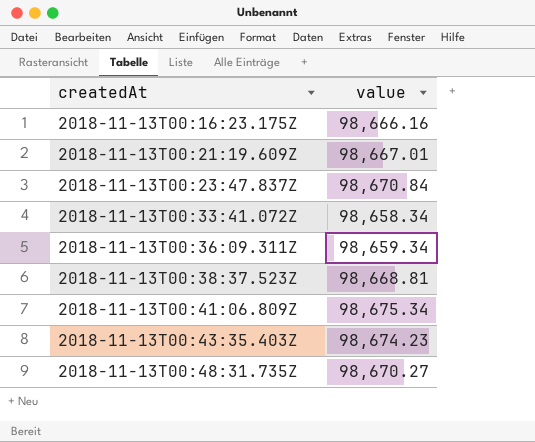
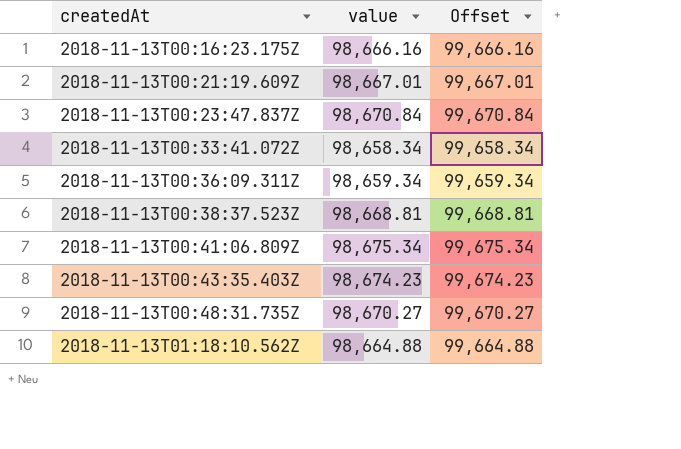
column Offset | formula: none -> [value] + 1000
row 2018-11-13T01:18:10.562Z: none -> 98,664.88 | 99,664.88

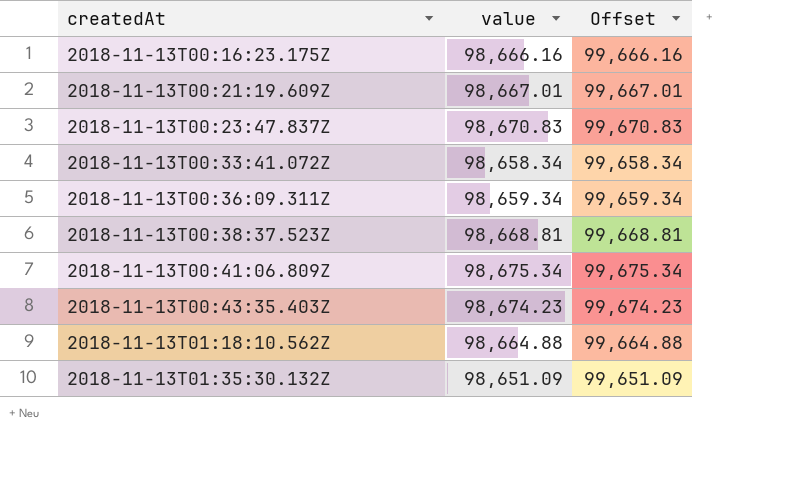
row 2018-11-13T00:48:31.735Z: 98,670.27 | 99,670.27 -> none
2018-11-13T00:23:47.837Z | value: 98,670.84 -> 98,670.83
2018-11-13T00:23:47.837Z | Offset: 99,670.84 -> 99,670.83
row 2018-11-13T01:35:30.132Z: none -> 98,651.09 | 99,651.09

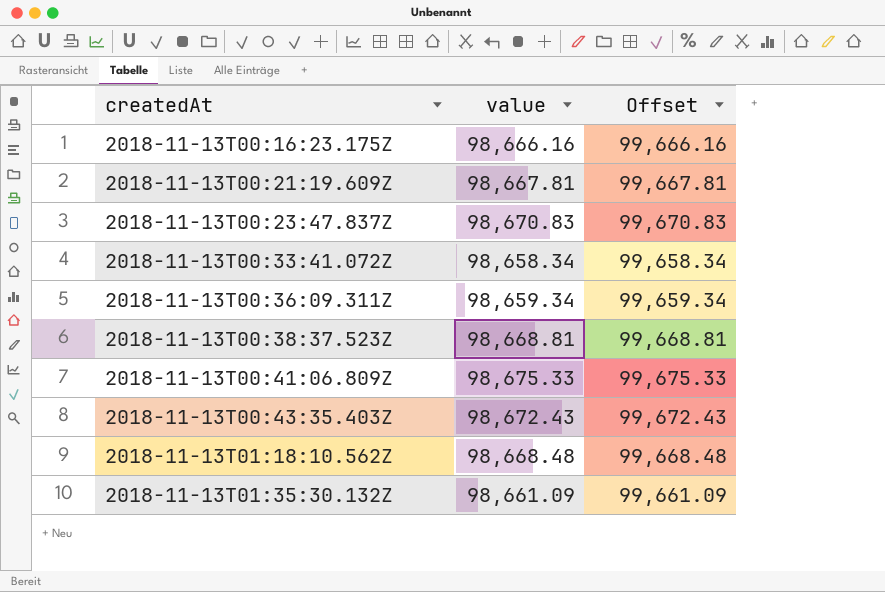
2018-11-13T00:21:19.609Z | value: 98,667.01 -> 98,667.81
2018-11-13T00:21:19.609Z | Offset: 99,667.01 -> 99,667.81
2018-11-13T00:41:06.809Z | value: 98,675.34 -> 98,675.33
2018-11-13T00:41:06.809Z | Offset: 99,675.34 -> 99,675.33
2018-11-13T00:43:35.403Z | value: 98,674.23 -> 98,672.43
2018-11-13T00:43:35.403Z | Offset: 99,674.23 -> 99,672.43
2018-11-13T01:18:10.562Z | value: 98,664.88 -> 98,668.48
2018-11-13T01:18:10.562Z | Offset: 99,664.88 -> 99,668.48
2018-11-13T01:35:30.132Z | value: 98,651.09 -> 98,661.09
2018-11-13T01:35:30.132Z | Offset: 99,651.09 -> 99,661.09

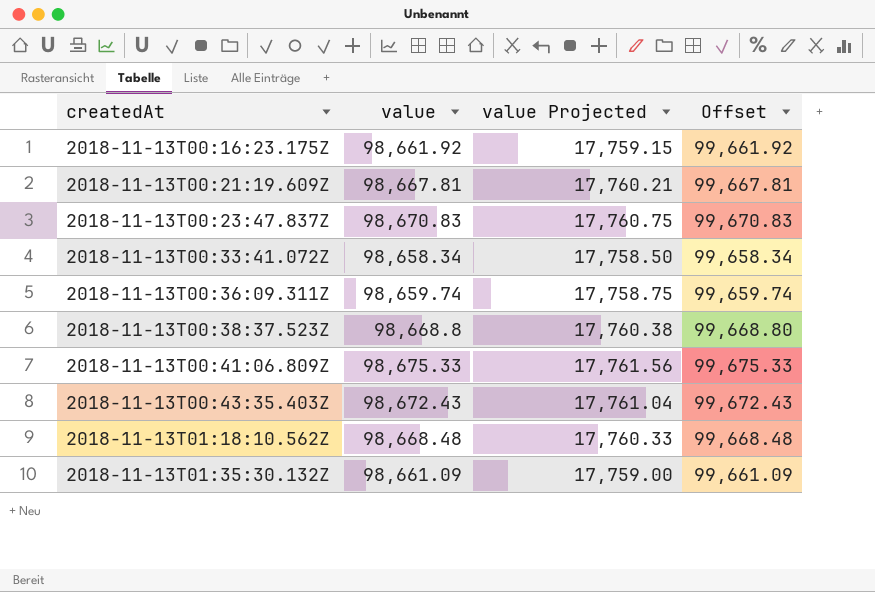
column value Projected | formula: none -> [value] * 0.18
2018-11-13T00:16:23.175Z | value: 98,666.16 -> 98,661.92
2018-11-13T00:16:23.175Z | Offset: 99,666.16 -> 99,661.92
2018-11-13T00:36:09.311Z | value: 98,659.34 -> 98,659.74
2018-11-13T00:36:09.311Z | Offset: 99,659.34 -> 99,659.74
2018-11-13T00:38:37.523Z | value: 98,668.81 -> 98,668.8
2018-11-13T00:38:37.523Z | Offset: 99,668.81 -> 99,668.80

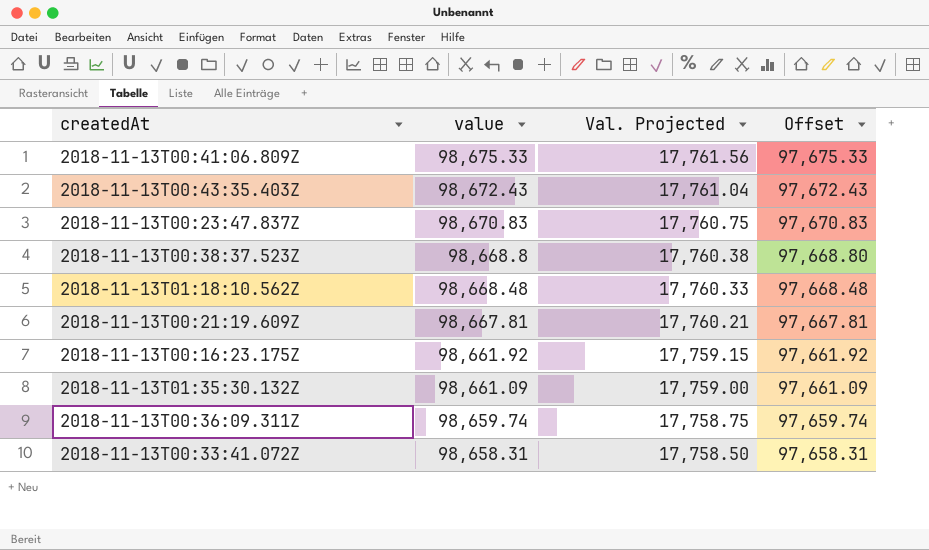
row order: createdAt ascending -> value descending
column name: value Projected -> Val. Projected
column Offset | formula: [value] + 1000 -> [value] - 1000
2018-11-13T00:33:41.072Z | value: 98,658.34 -> 98,658.31

